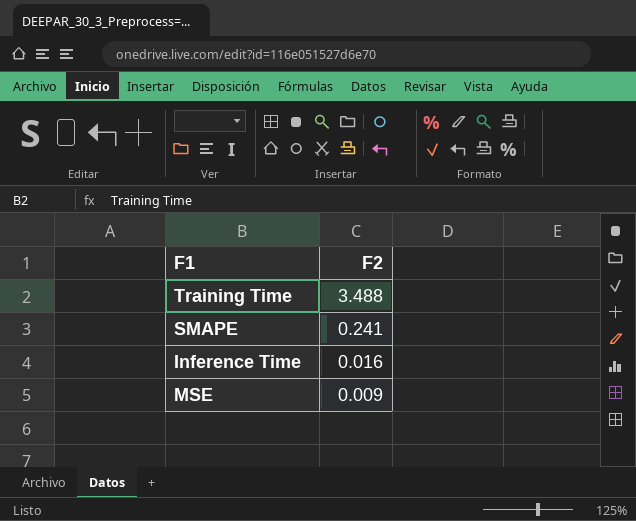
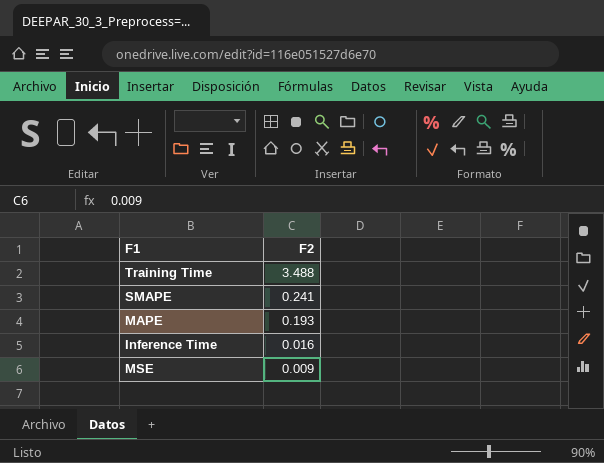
row MAPE: none -> 0.193

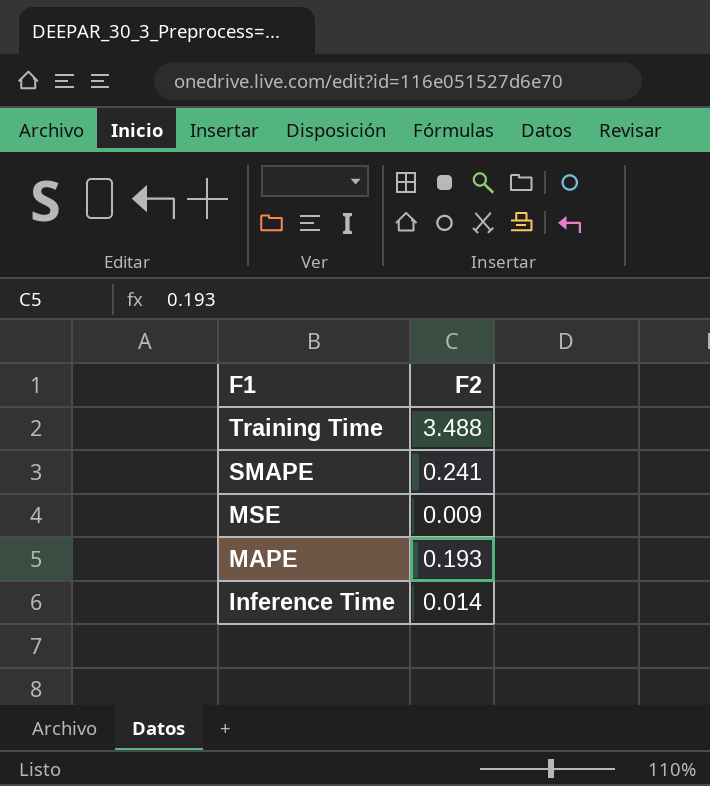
row order: F2 descending -> F1 descending
Inference Time | F2: 0.016 -> 0.014

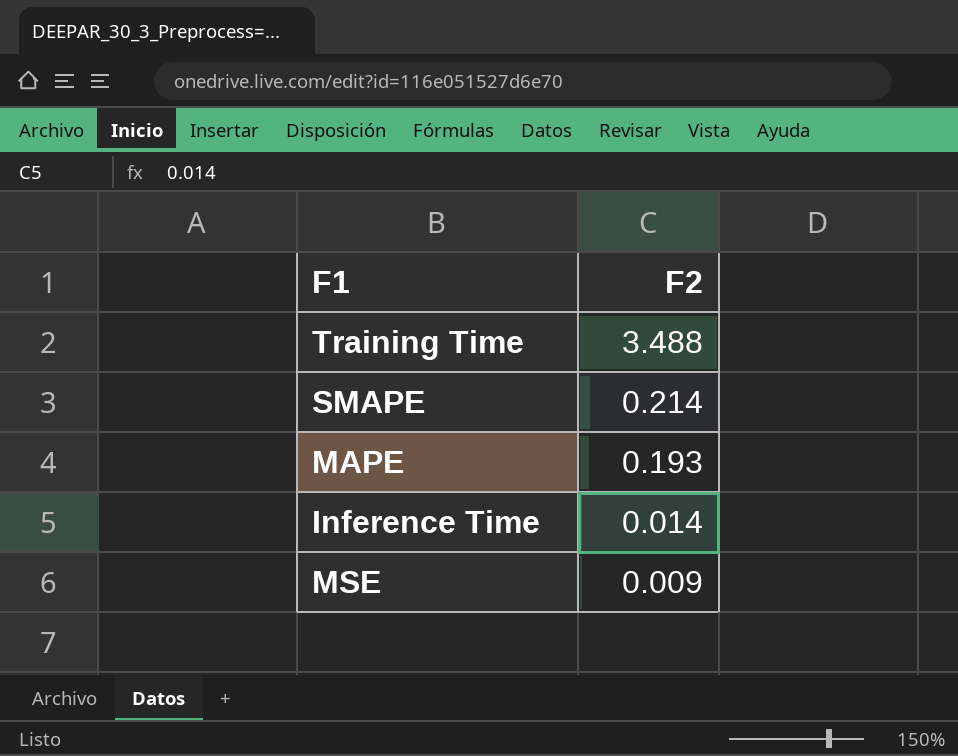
row order: F1 descending -> F2 descending
SMAPE | F2: 0.241 -> 0.214

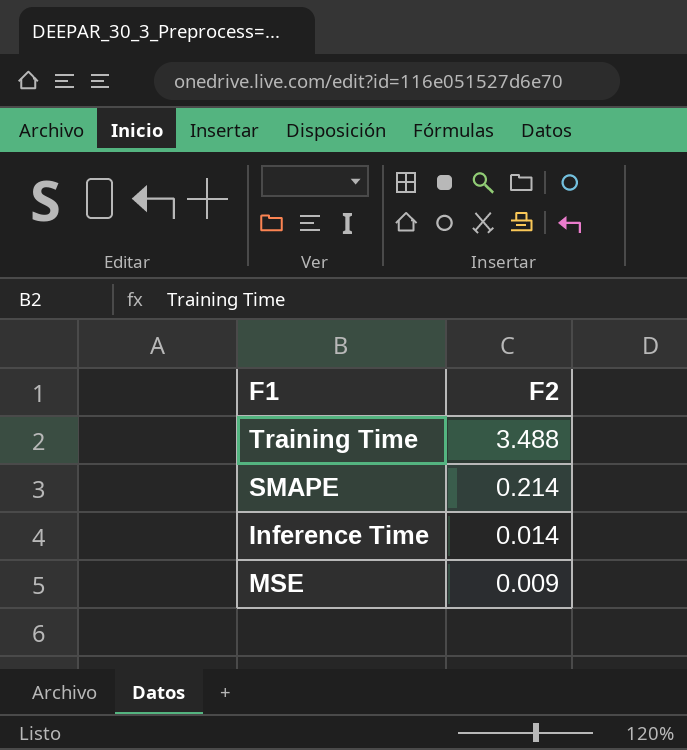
row MAPE: 0.193 -> none

